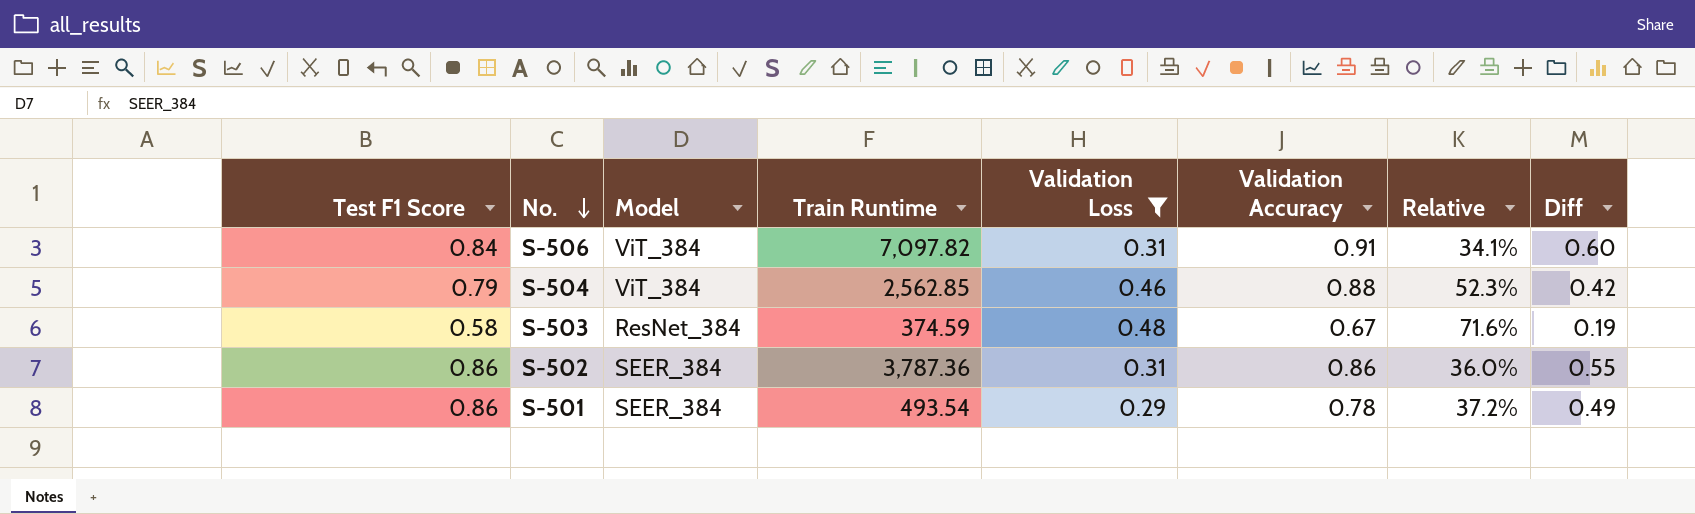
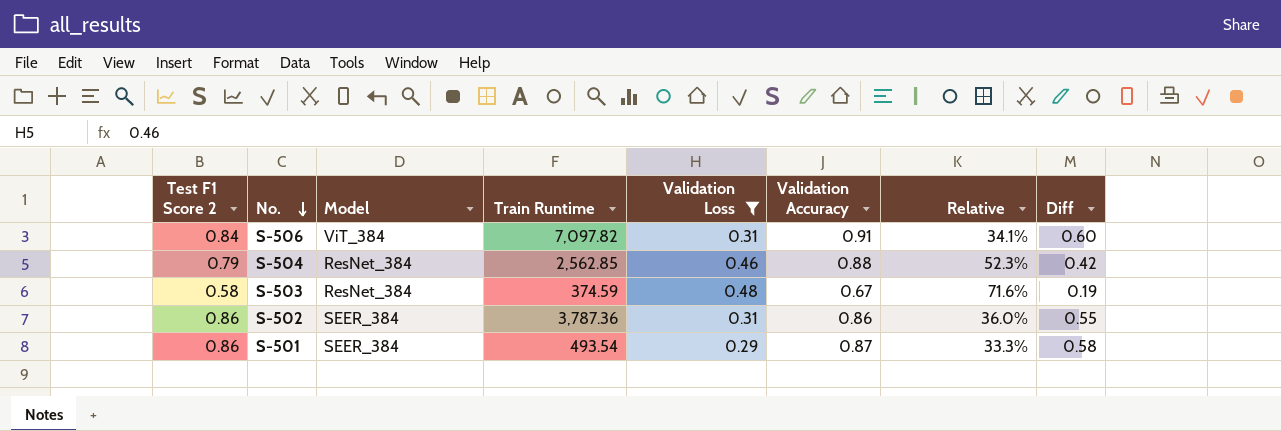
column name: Test F1 Score -> Test F1 Score 2
S-504 | Model: ViT_384 -> ResNet_384
S-501 | Validation Accuracy: 0.78 -> 0.87
S-501 | Relative: 37.2% -> 33.3%
S-501 | Diff: 0.49 -> 0.58

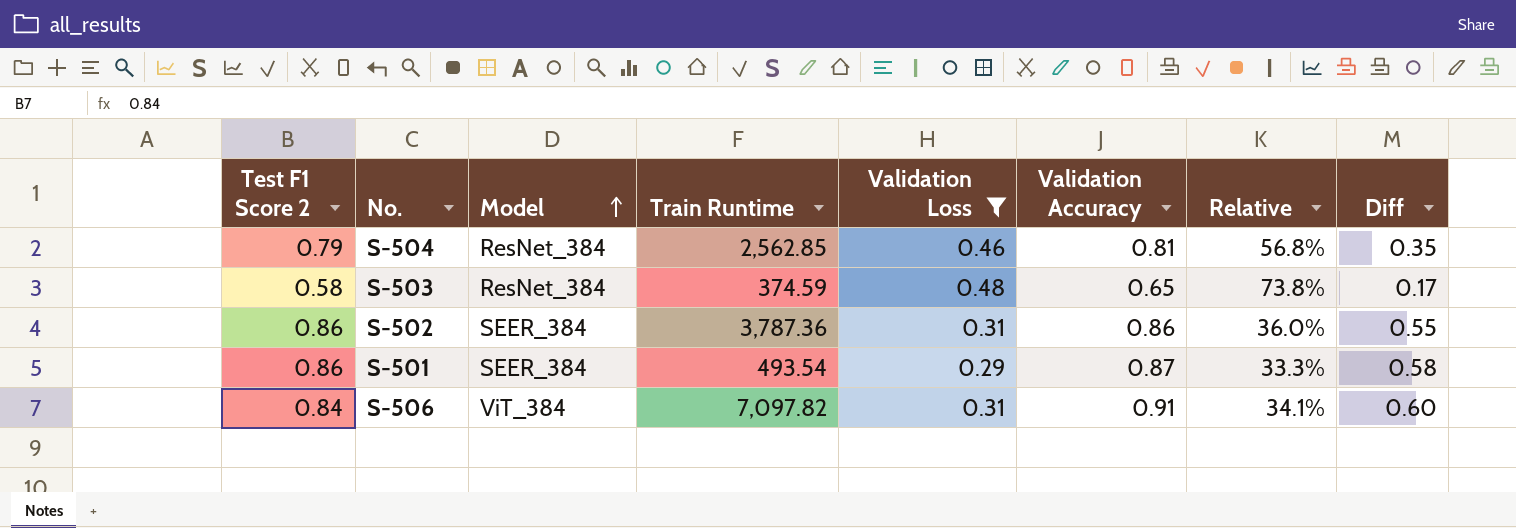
row order: No. descending -> Model ascending
S-504 | Validation Accuracy: 0.88 -> 0.81
S-504 | Relative: 52.3% -> 56.8%
S-504 | Diff: 0.42 -> 0.35
S-503 | Validation Accuracy: 0.67 -> 0.65
S-503 | Relative: 71.6% -> 73.8%
S-503 | Diff: 0.19 -> 0.17

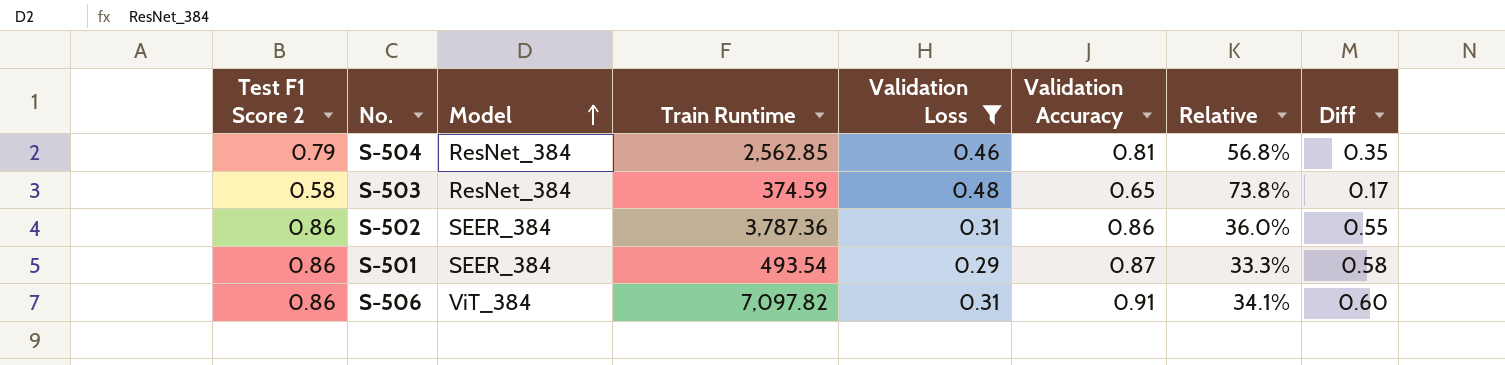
S-506 | Test F1 Score 2: 0.84 -> 0.86

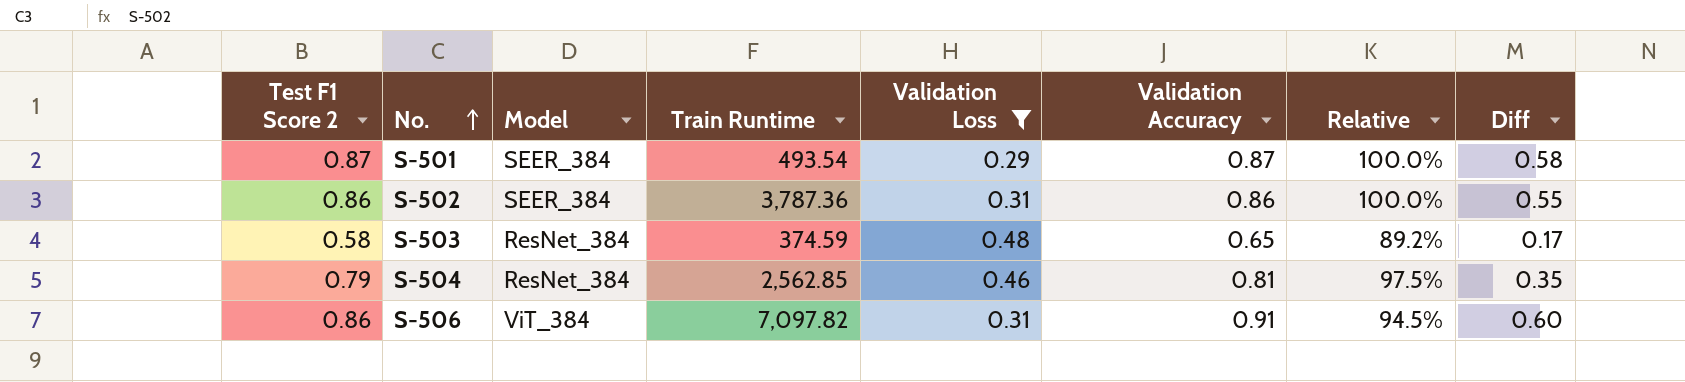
row order: Model ascending -> No. ascending
column Relative | formula: [Validation Loss] / [Validation Accuracy] -> [Test F1 Score 2] / [Validation Accuracy]
S-501 | Test F1 Score 2: 0.86 -> 0.87

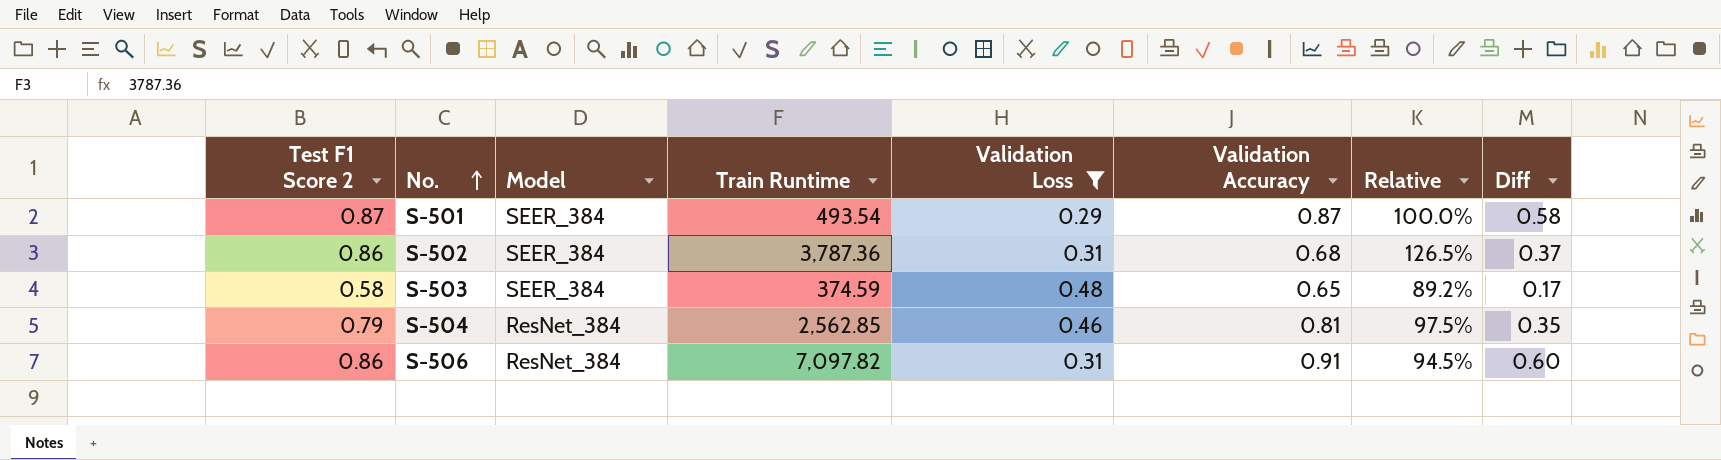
S-502 | Validation Accuracy: 0.86 -> 0.68
S-502 | Relative: 100.0% -> 126.5%
S-502 | Diff: 0.55 -> 0.37
S-503 | Model: ResNet_384 -> SEER_384
S-506 | Model: ViT_384 -> ResNet_384

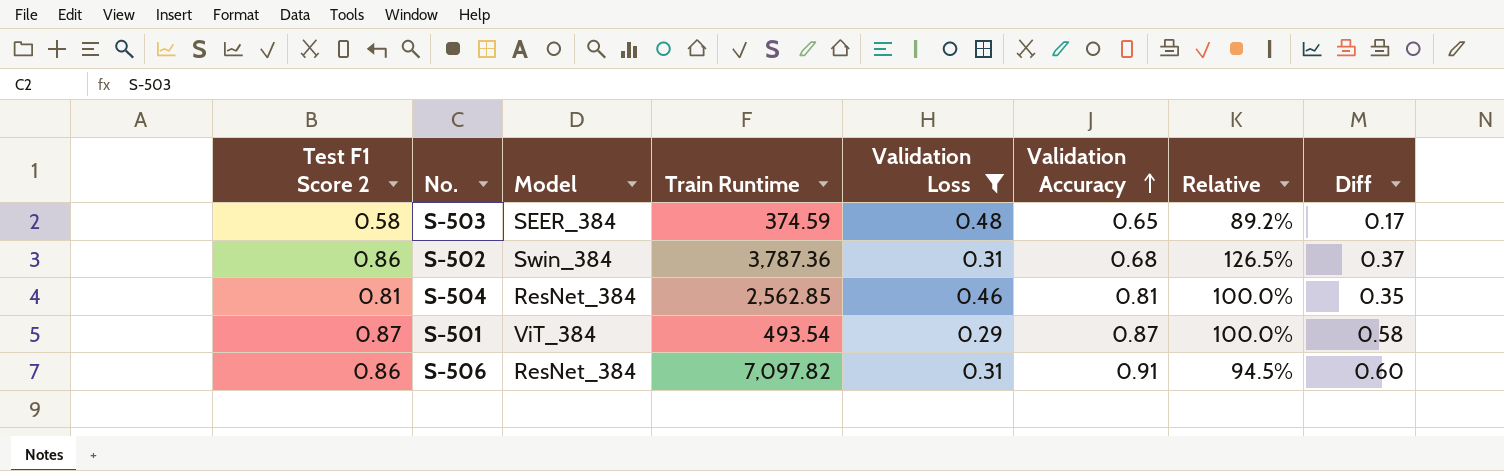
row order: No. ascending -> Validation Accuracy ascending
S-502 | Model: SEER_384 -> Swin_384
S-504 | Test F1 Score 2: 0.79 -> 0.81
S-504 | Relative: 97.5% -> 100.0%
S-501 | Model: SEER_384 -> ViT_384

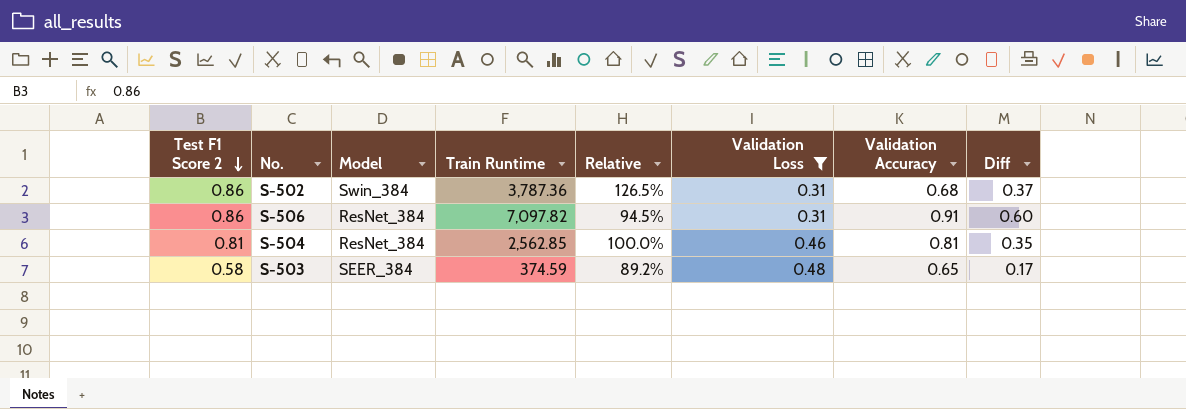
row order: Validation Accuracy ascending -> Test F1 Score 2 descending
column Relative | position: 7 -> 5
row S-501: 0.87 | ViT_384 | 493.54 | 0.29 | 0.87 | 100.0% | 0.58 -> none

